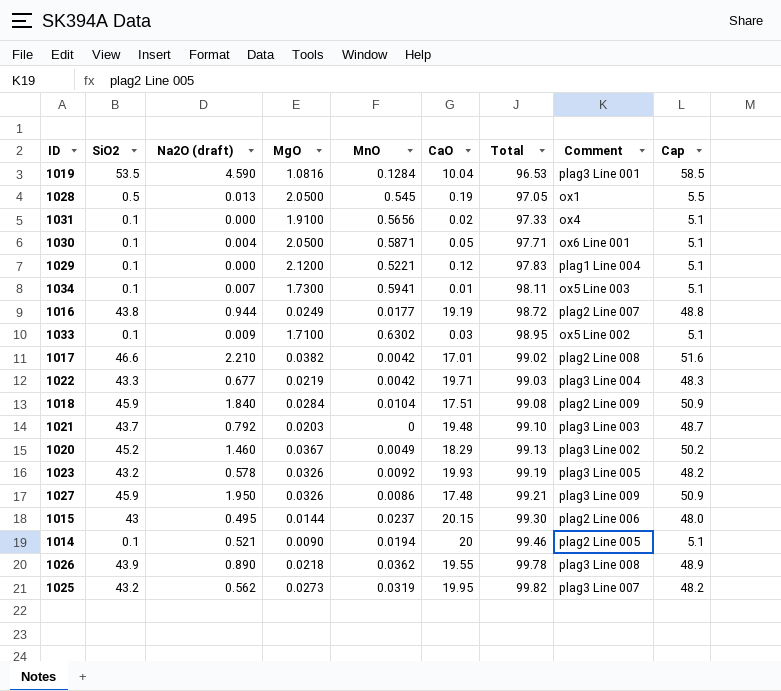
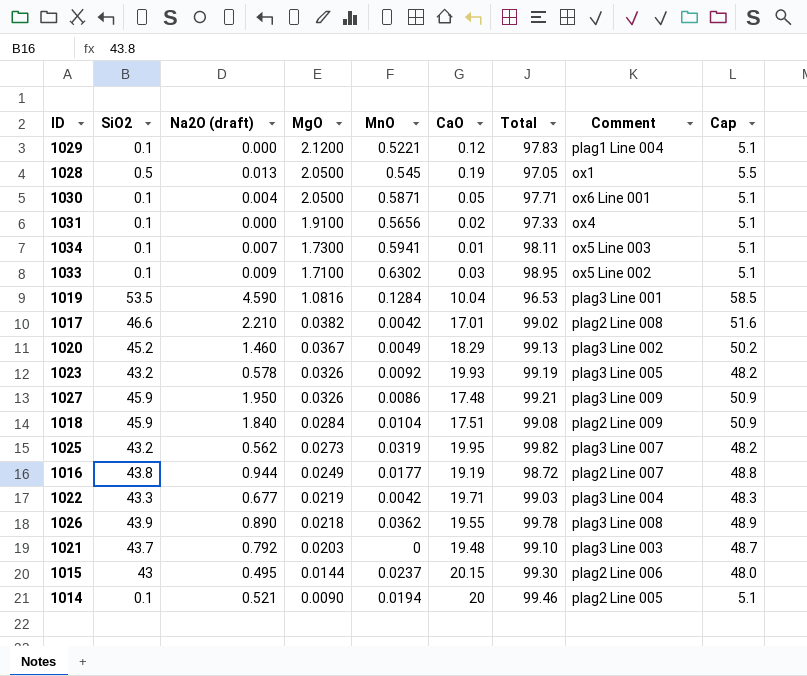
row order: Total ascending -> MgO descending

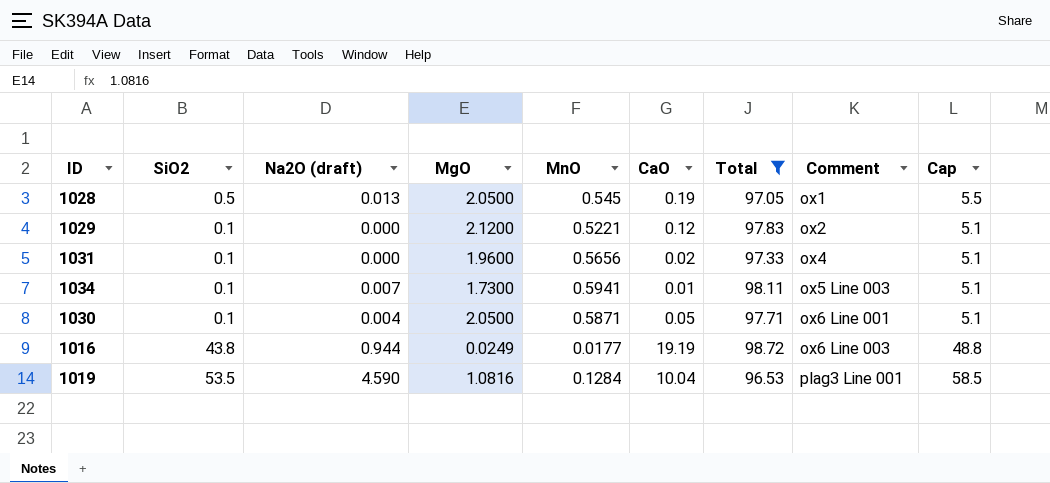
filter: none -> Total <= 98.72
row order: MgO descending -> Comment ascending
1029 | Comment: plag1 Line 004 -> ox2
1031 | MgO: 1.9100 -> 1.9600
1016 | Comment: plag2 Line 007 -> ox6 Line 003

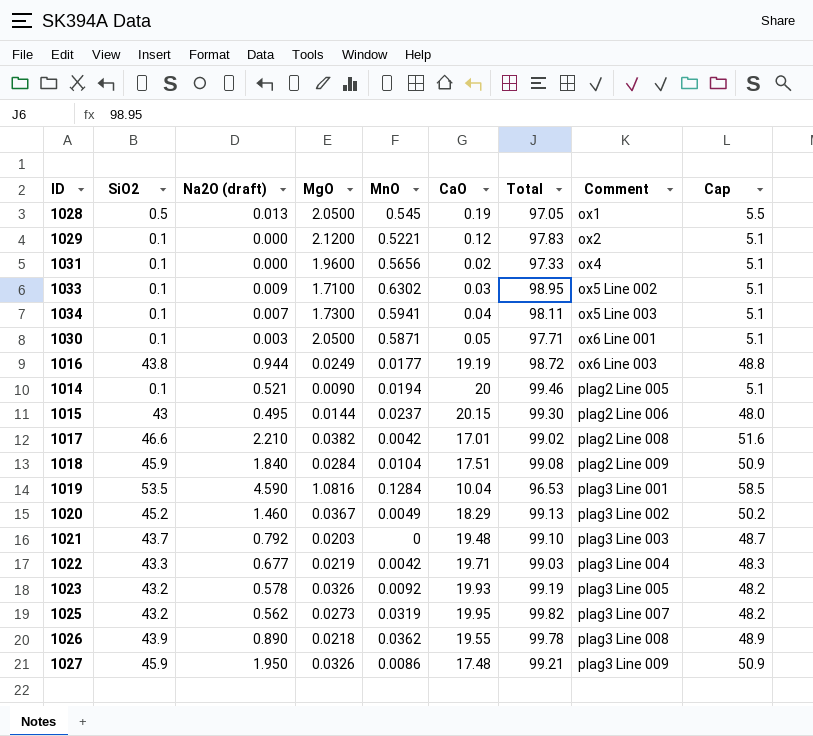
filter: Total <= 98.72 -> none
1034 | CaO: 0.01 -> 0.04
1030 | Na2O (draft): 0.004 -> 0.003

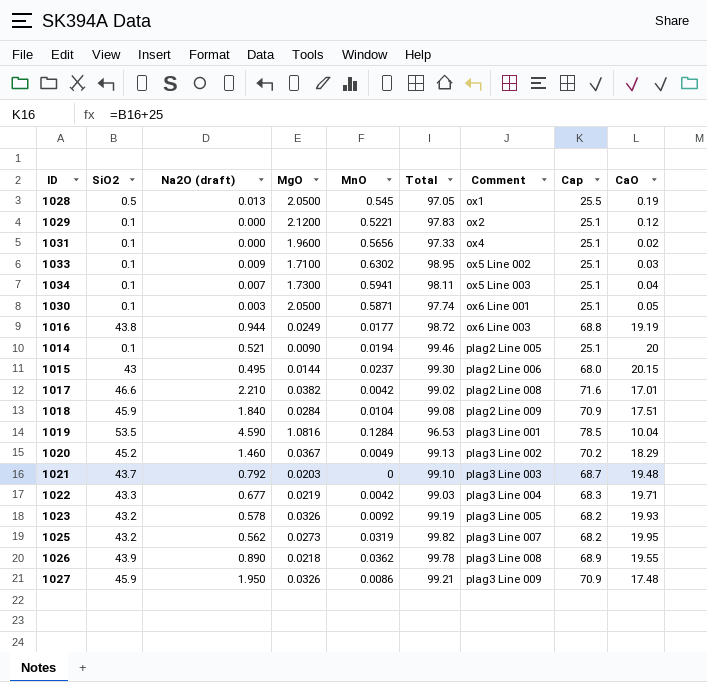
column Cap | formula: [SiO2] + 5 -> [SiO2] + 25
column CaO | position: 6 -> 9
1030 | Total: 97.71 -> 97.74

